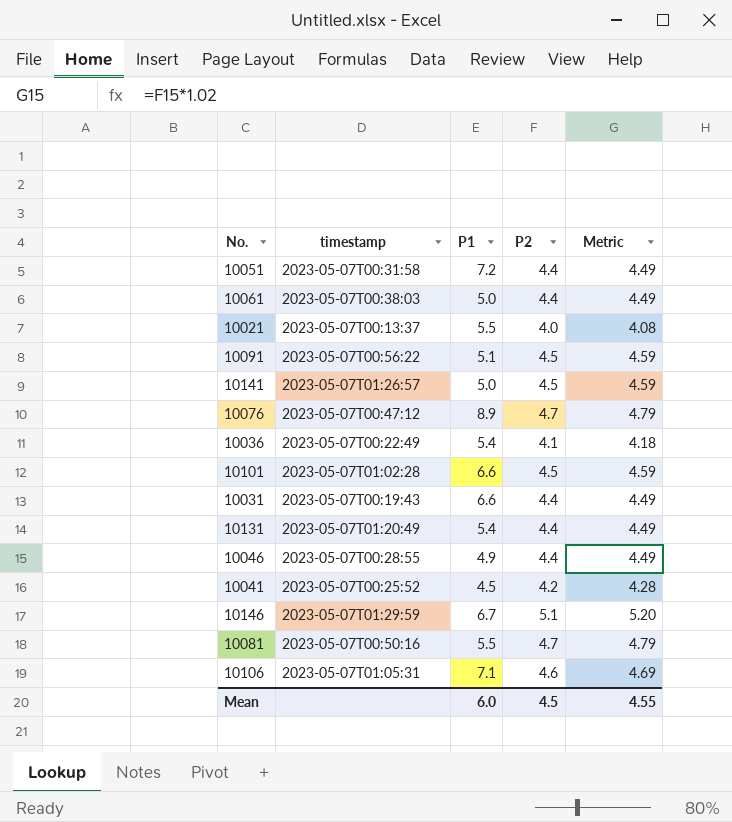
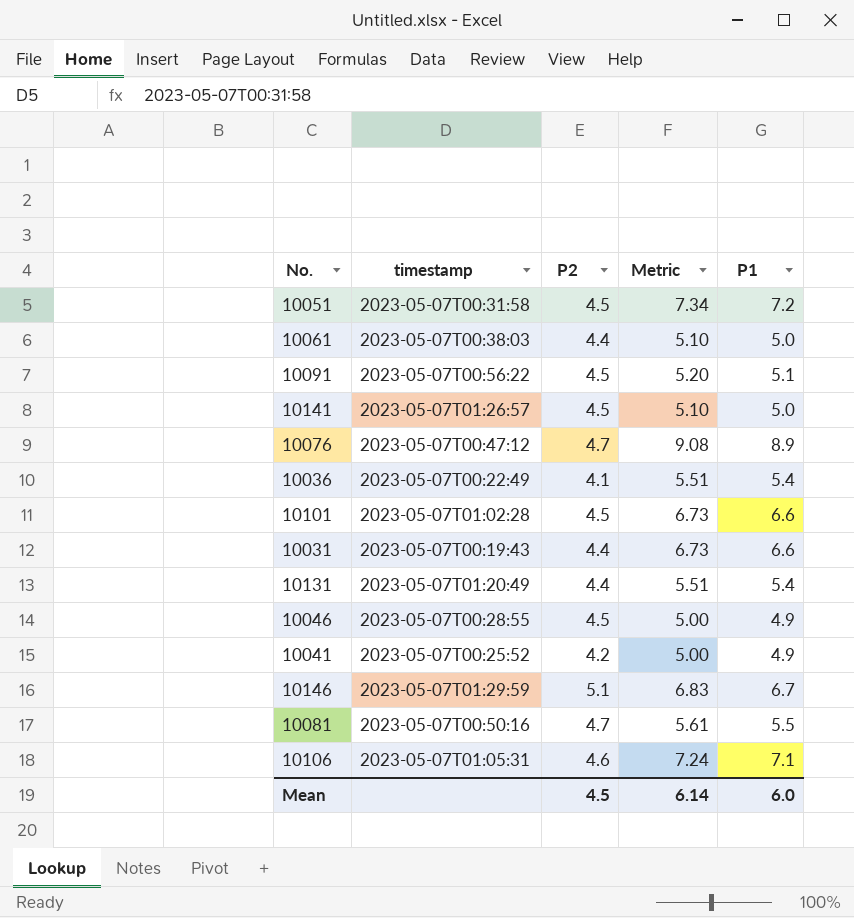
column Metric | formula: [P2] * 1.02 -> [P1] * 1.02
column P1 | position: 3 -> 5
row 10021: 2023-05-07T00:13:37 | 5.5 | 4.0 | 4.08 -> none
10051 | P2: 4.4 -> 4.5
10046 | P2: 4.4 -> 4.5
10041 | P1: 4.5 -> 4.9
Mean | Metric: 4.55 -> 6.14

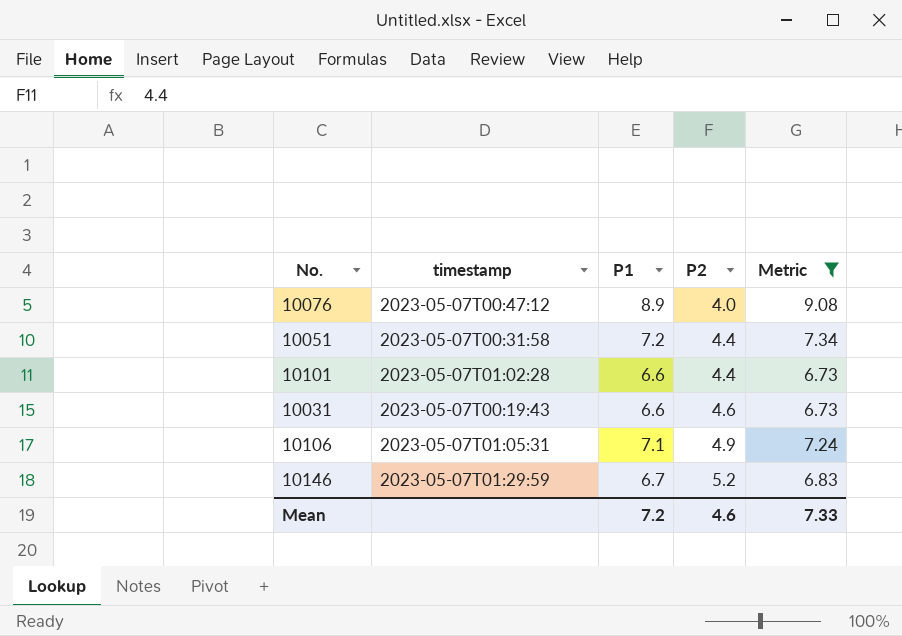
filter: none -> Metric >= 6.73
row order: none -> P2 ascending
column P1 | position: 5 -> 3
10076 | P2: 4.7 -> 4.0
10051 | P2: 4.5 -> 4.4
10101 | P2: 4.5 -> 4.4
10031 | P2: 4.4 -> 4.6
10106 | P2: 4.6 -> 4.9
10146 | P2: 5.1 -> 5.2
Mean | P1: 6.0 -> 7.2
Mean | P2: 4.5 -> 4.6
Mean | Metric: 6.14 -> 7.33

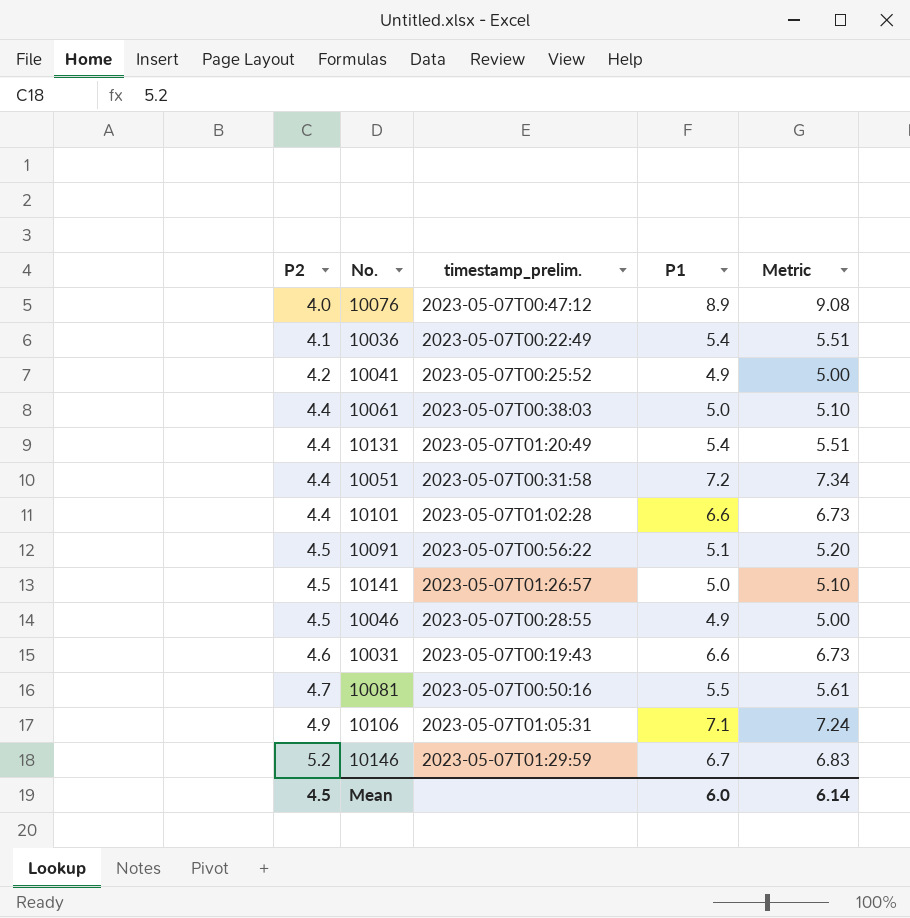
filter: Metric >= 6.73 -> none
column P2 | position: 4 -> 1
column name: timestamp -> timestamp_prelim.
Mean | P2: 4.6 -> 4.5
Mean | P1: 7.2 -> 6.0
Mean | Metric: 7.33 -> 6.14

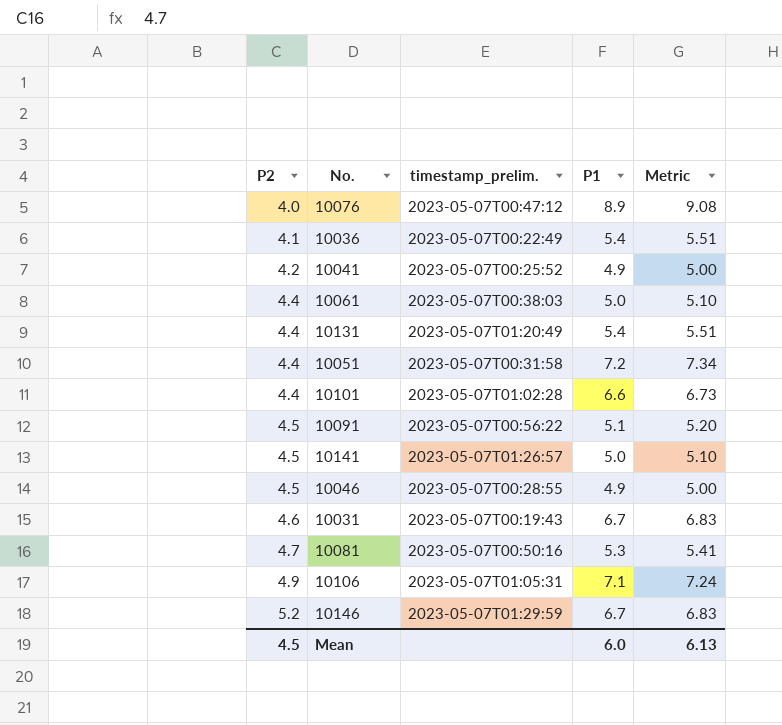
10031 | P1: 6.6 -> 6.7
10031 | Metric: 6.73 -> 6.83
10081 | P1: 5.5 -> 5.3
10081 | Metric: 5.61 -> 5.41
Mean | Metric: 6.14 -> 6.13

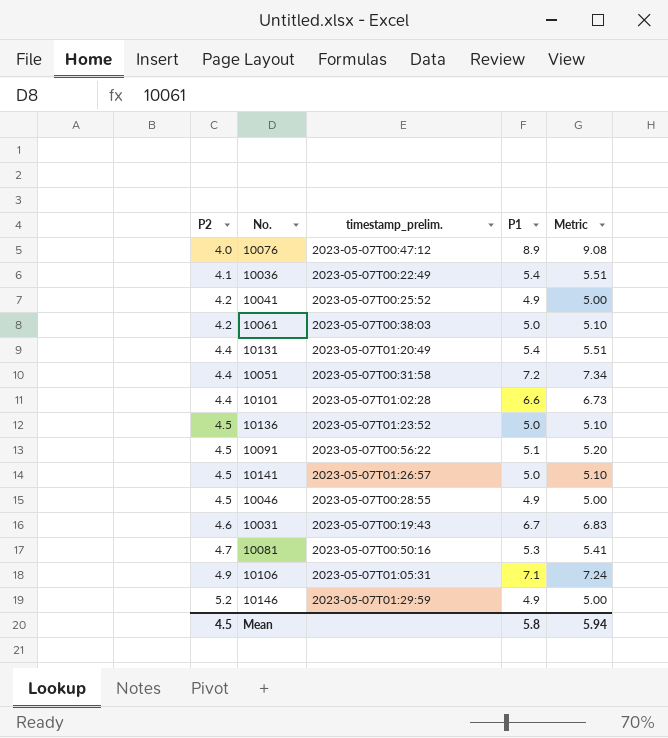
10061 | P2: 4.4 -> 4.2
row 10136: none -> 4.5 | 2023-05-07T01:23:52 | 5.0 | 5.10
10146 | P1: 6.7 -> 4.9
10146 | Metric: 6.83 -> 5.00
Mean | P1: 6.0 -> 5.8
Mean | Metric: 6.13 -> 5.94

